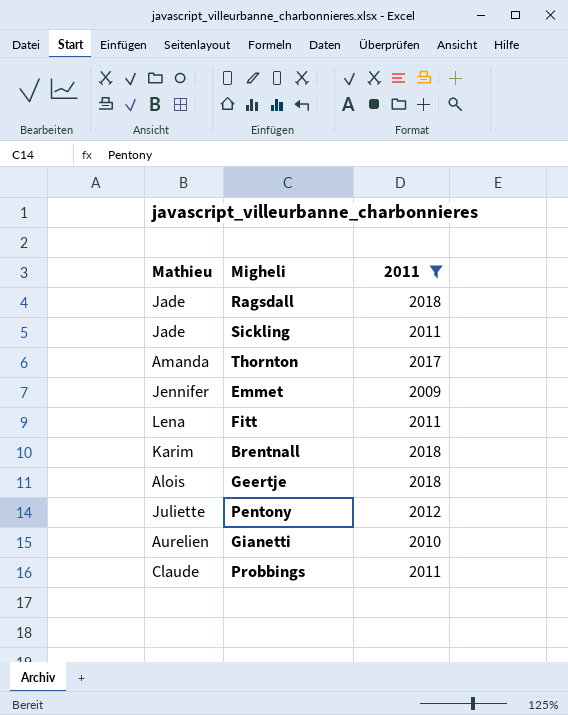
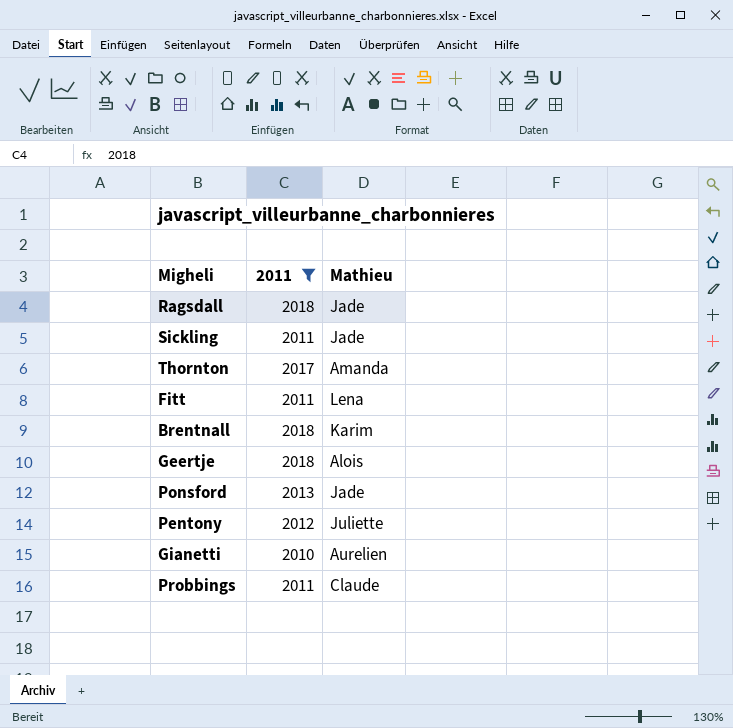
column Mathieu | position: 1 -> 3
row Emmet: Jennifer | 2009 -> none
row Ponsford: none -> 2013 | Jade

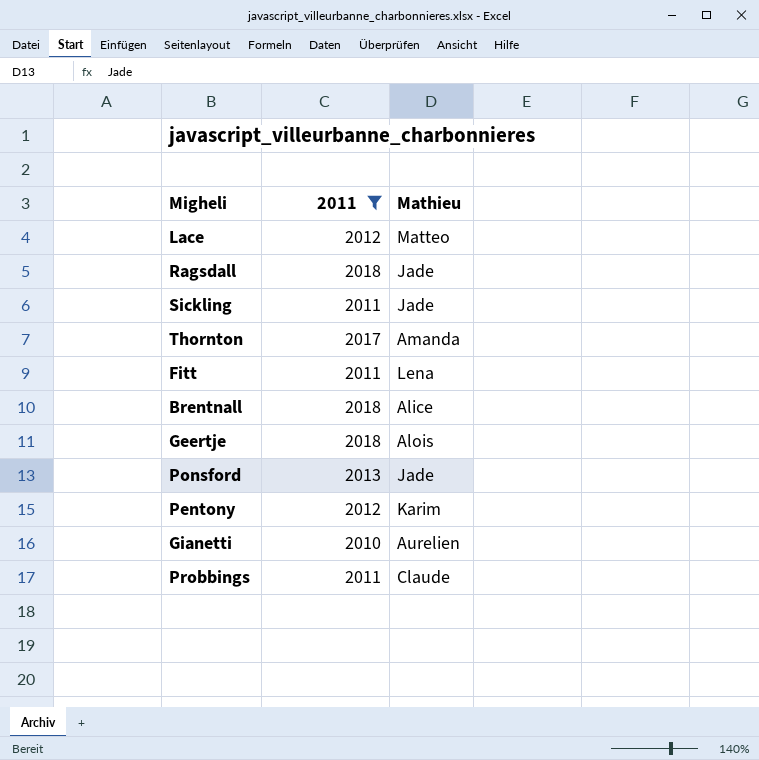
row Lace: none -> 2012 | Matteo
Brentnall | Mathieu: Karim -> Alice
Pentony | Mathieu: Juliette -> Karim

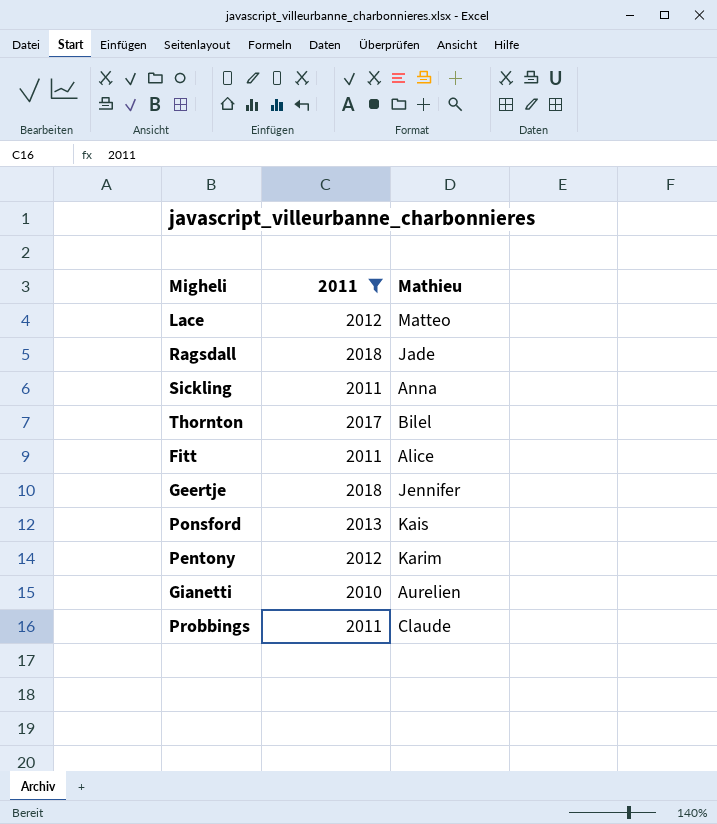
row Brentnall: 2018 | Alice -> none
Sickling | Mathieu: Jade -> Anna
Thornton | Mathieu: Amanda -> Bilel
Fitt | Mathieu: Lena -> Alice
Geertje | Mathieu: Alois -> Jennifer
Ponsford | Mathieu: Jade -> Kais

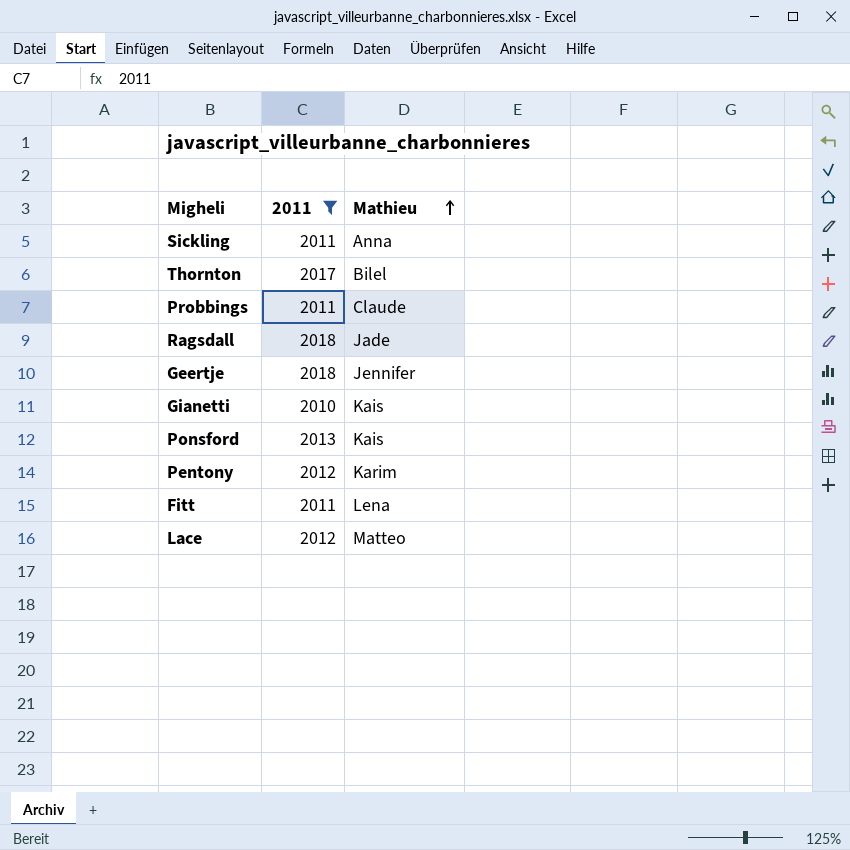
row order: none -> Mathieu ascending
Gianetti | Mathieu: Aurelien -> Kais
Fitt | Mathieu: Alice -> Lena

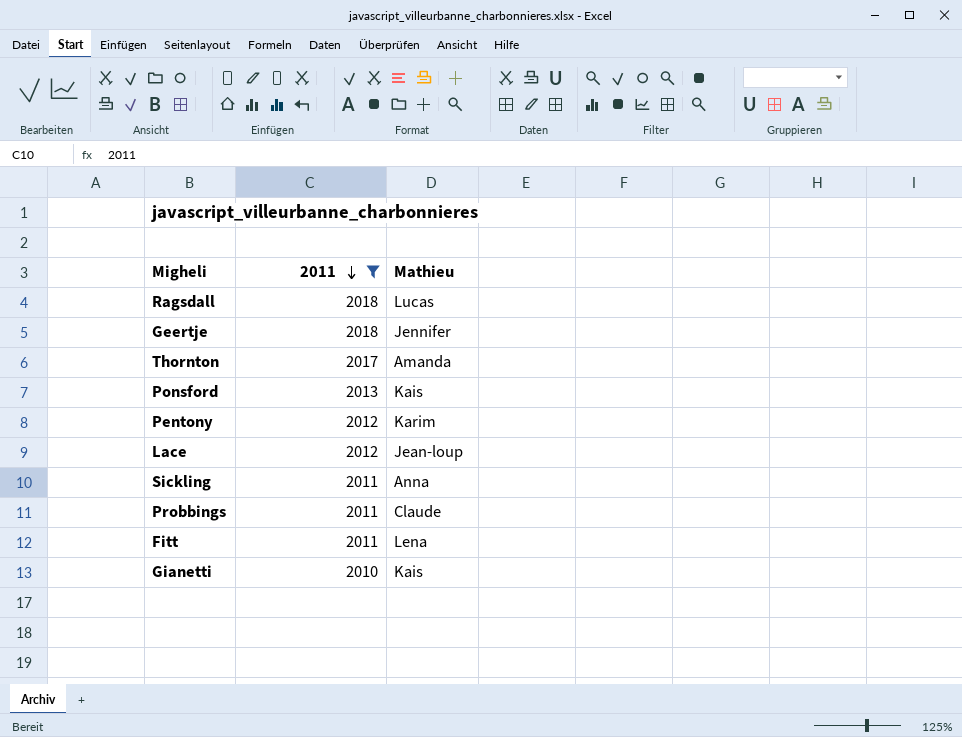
row order: Mathieu ascending -> 2011 descending
Ragsdall | Mathieu: Jade -> Lucas
Thornton | Mathieu: Bilel -> Amanda
Lace | Mathieu: Matteo -> Jean-loup

